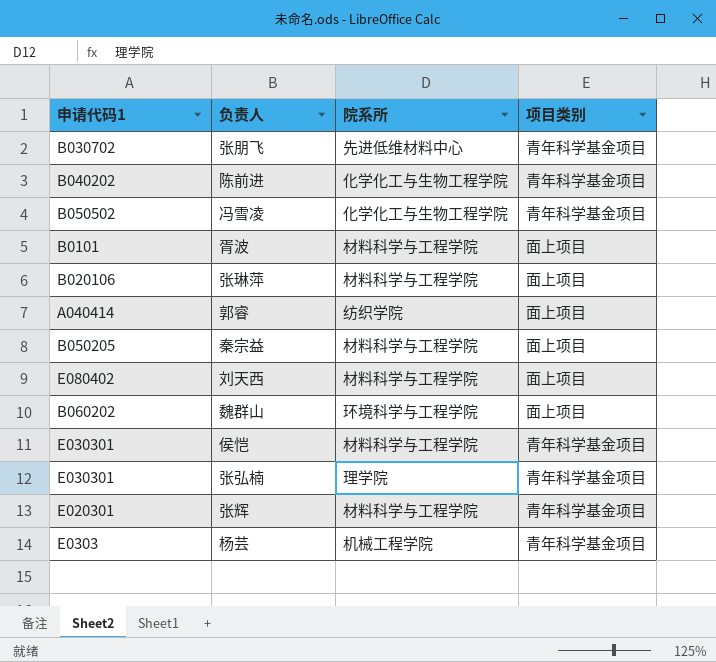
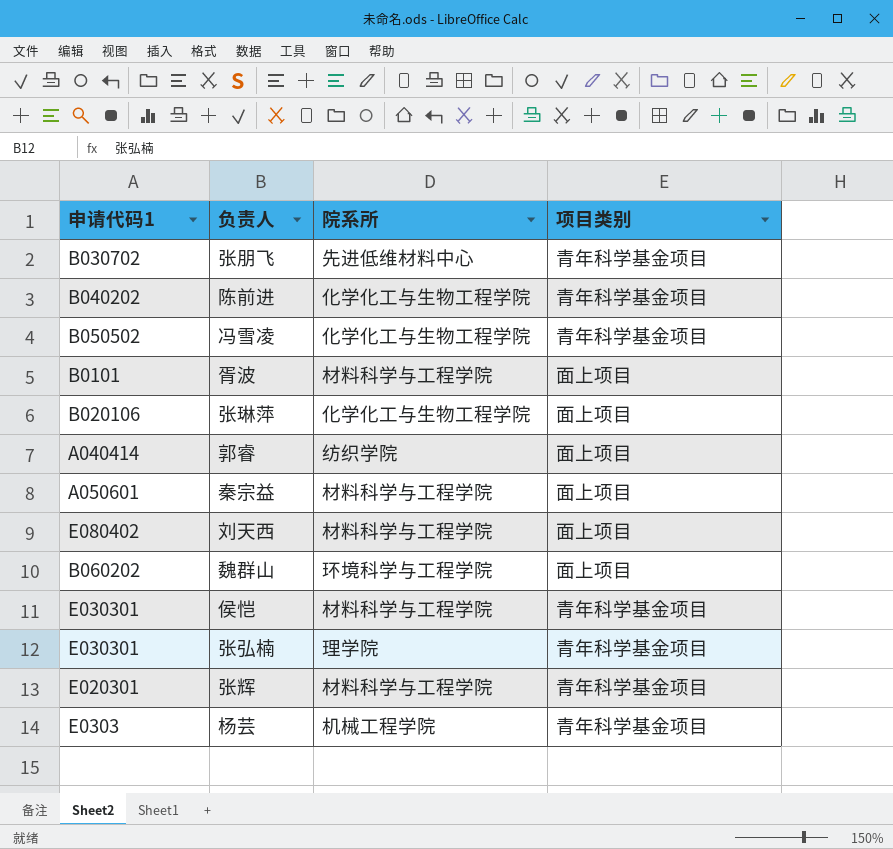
张琳萍 | 院系所: 材料科学与工程学院 -> 化学化工与生物工程学院
秦宗益 | 申请代码1: B050205 -> A050601

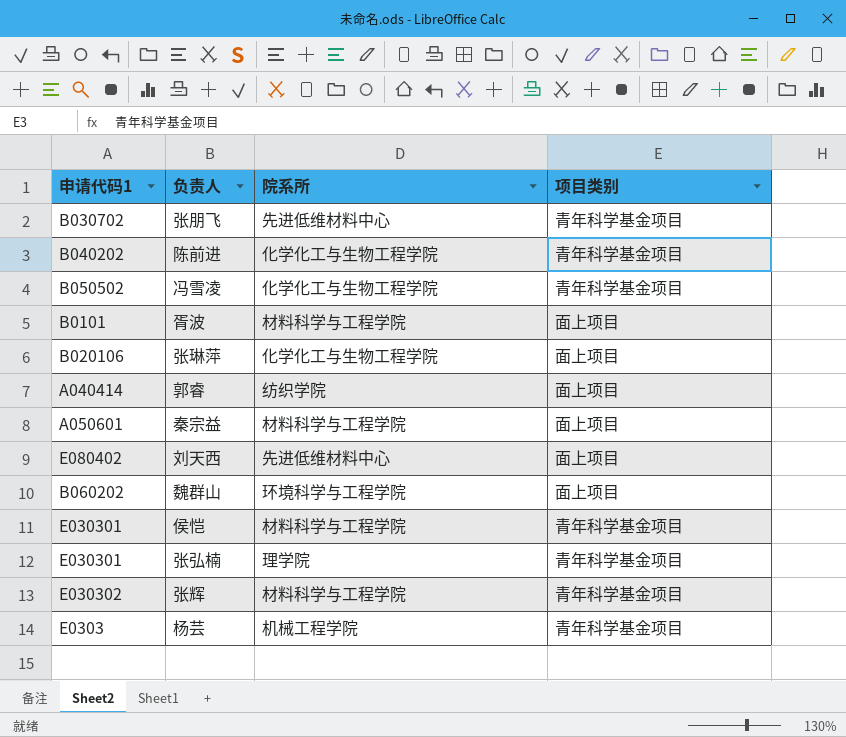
刘天西 | 院系所: 材料科学与工程学院 -> 先进低维材料中心
张辉 | 申请代码1: E020301 -> E030302

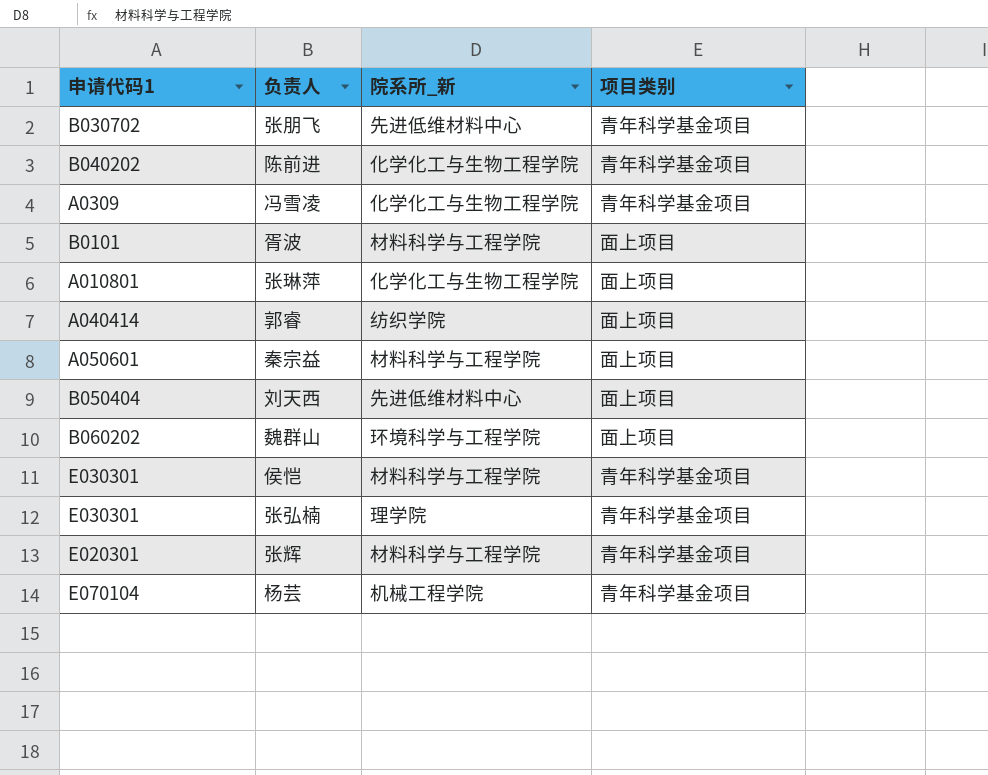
column name: 院系所 -> 院系所_新
冯雪凌 | 申请代码1: B050502 -> A0309
张琳萍 | 申请代码1: B020106 -> A010801
刘天西 | 申请代码1: E080402 -> B050404
张辉 | 申请代码1: E030302 -> E020301
杨芸 | 申请代码1: E0303 -> E070104

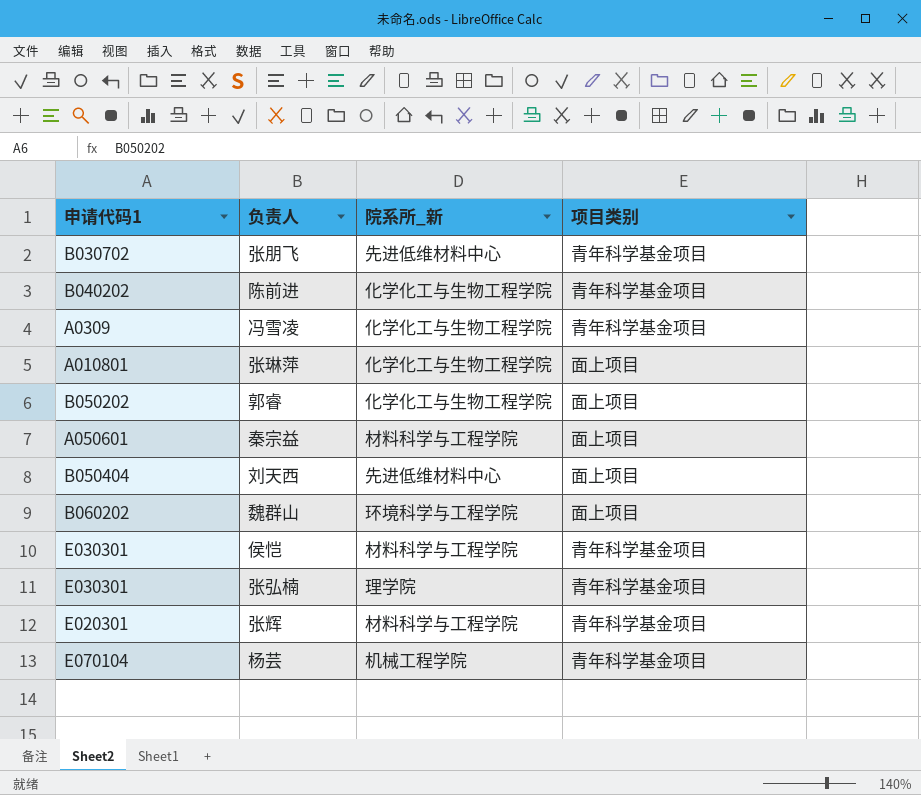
row 胥波: B0101 | 材料科学与工程学院 | 面上项目 -> none
郭睿 | 申请代码1: A040414 -> B050202
郭睿 | 院系所_新: 纺织学院 -> 化学化工与生物工程学院

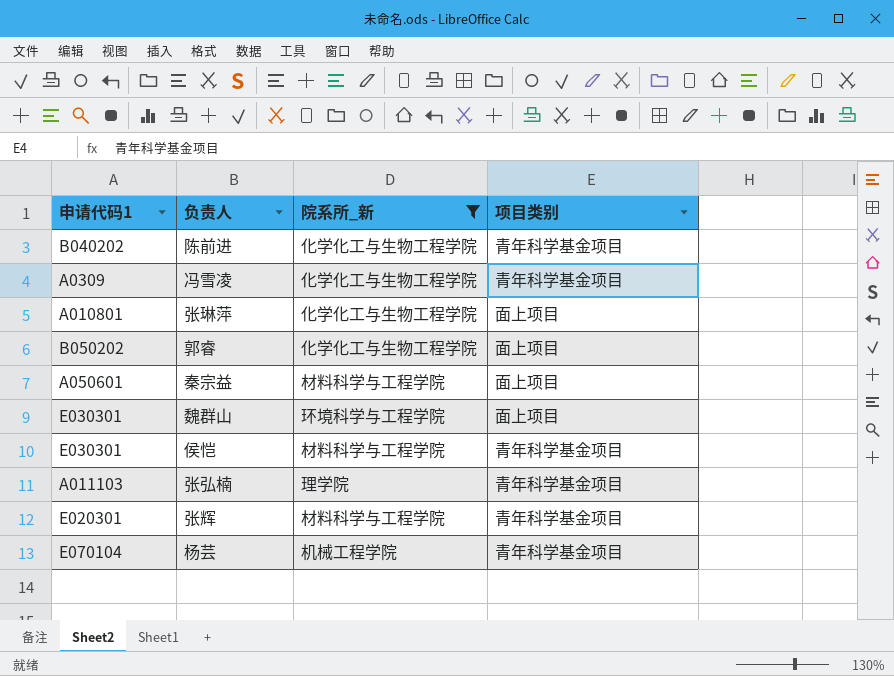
filter: none -> 院系所_新 != 先进低维材料中心
魏群山 | 申请代码1: B060202 -> E030301
张弘楠 | 申请代码1: E030301 -> A011103

